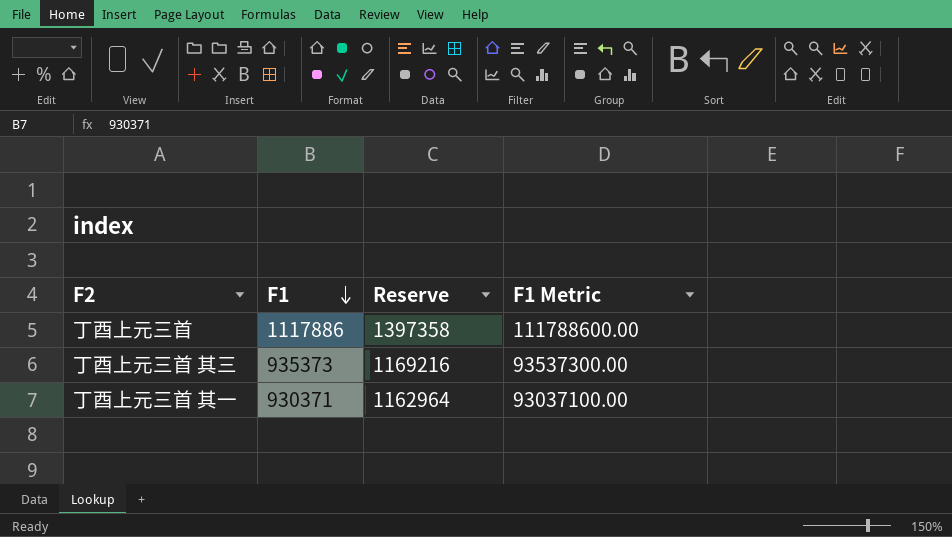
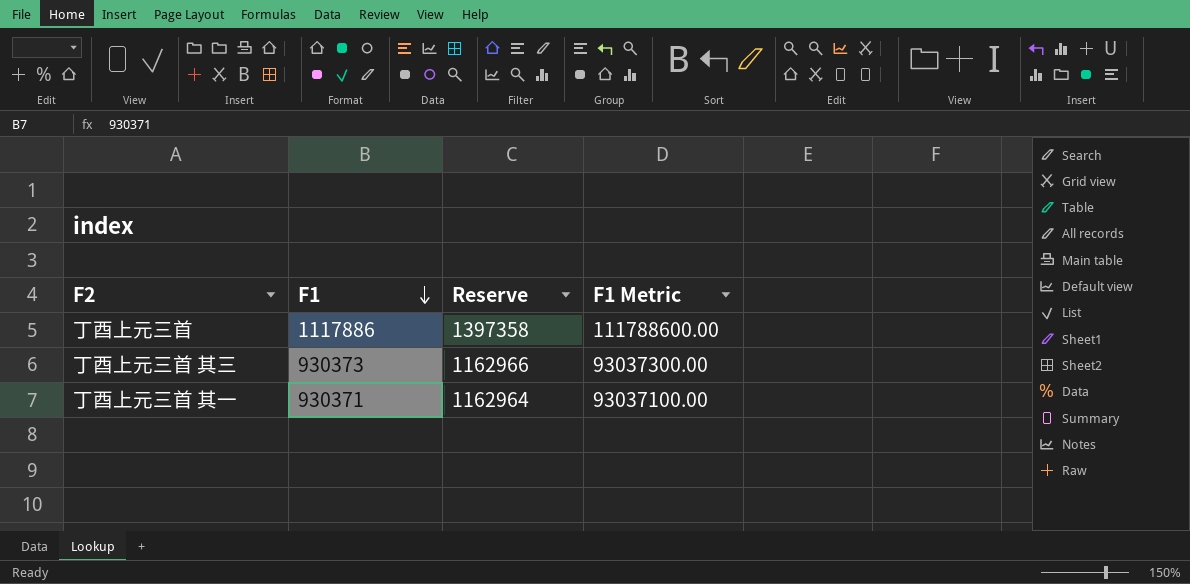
丁酉上元三首 其三 | F1: 935373 -> 930373
丁酉上元三首 其三 | Reserve: 1169216 -> 1162966
丁酉上元三首 其三 | F1 Metric: 93537300.00 -> 93037300.00

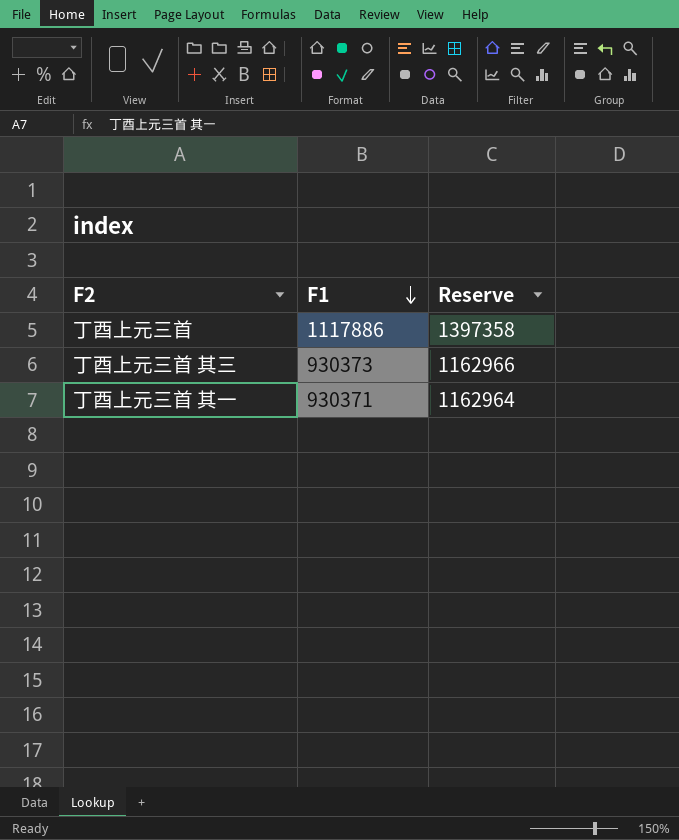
column F1 Metric | formula: [F1] * 100 -> none

